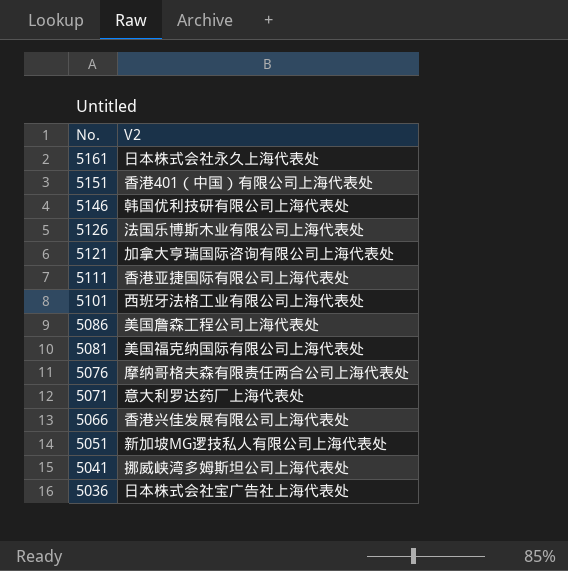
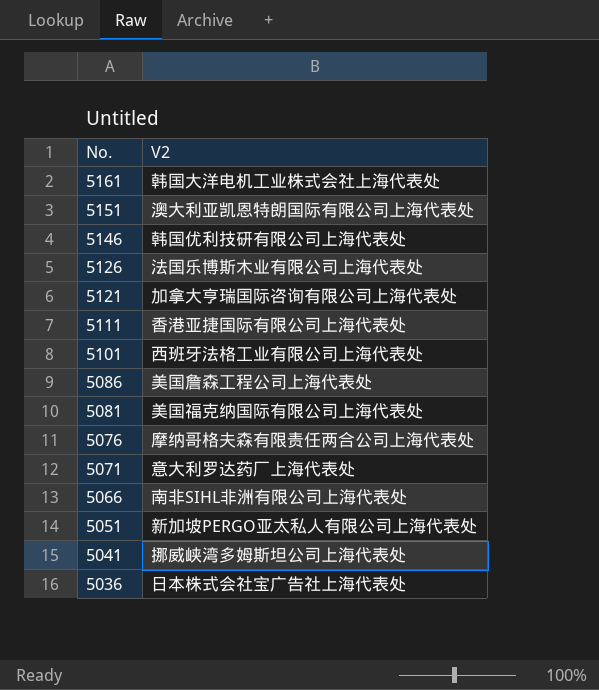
5161 | V2: 日本株式会社永久上海代表处 -> 韩国大洋电机工业株式会社上海代表处
5151 | V2: 香港401（中国）有限公司上海代表处 -> 澳大利亚凯恩特朗国际有限公司上海代表处
5066 | V2: 香港兴佳发展有限公司上海代表处 -> 南非SIHL非洲有限公司上海代表处
5051 | V2: 新加坡MG逻技私人有限公司上海代表处 -> 新加坡PERGO亚太私人有限公司上海代表处

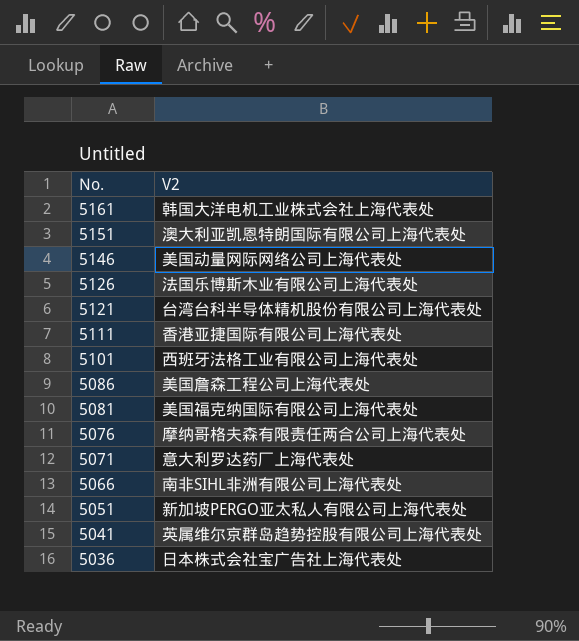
5146 | V2: 韩国优利技研有限公司上海代表处 -> 美国动量网际网络公司上海代表处
5121 | V2: 加拿大亨瑞国际咨询有限公司上海代表处 -> 台湾台科半导体精机股份有限公司上海代表处
5041 | V2: 挪威峡湾多姆斯坦公司上海代表处 -> 英属维尔京群岛趋势控股有限公司上海代表处

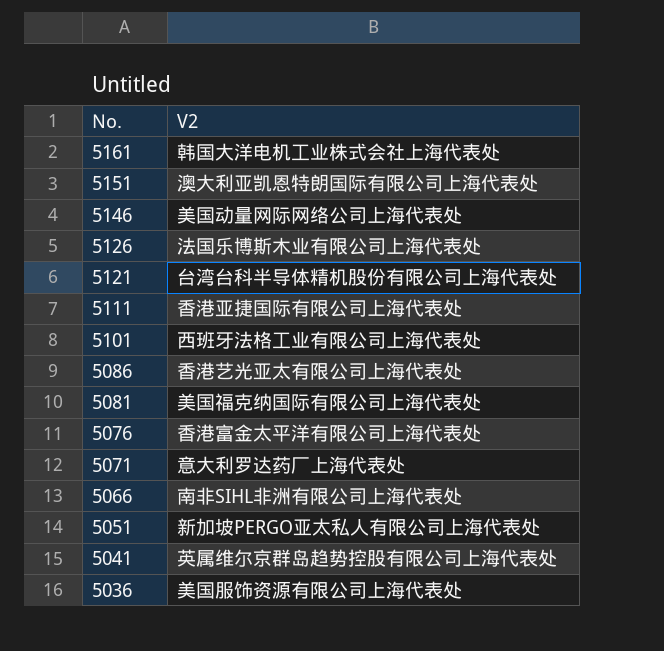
5086 | V2: 美国詹森工程公司上海代表处 -> 香港艺光亚太有限公司上海代表处
5076 | V2: 摩纳哥格夫森有限责任两合公司上海代表处 -> 香港富金太平洋有限公司上海代表处
5036 | V2: 日本株式会社宝广告社上海代表处 -> 美国服饰资源有限公司上海代表处

